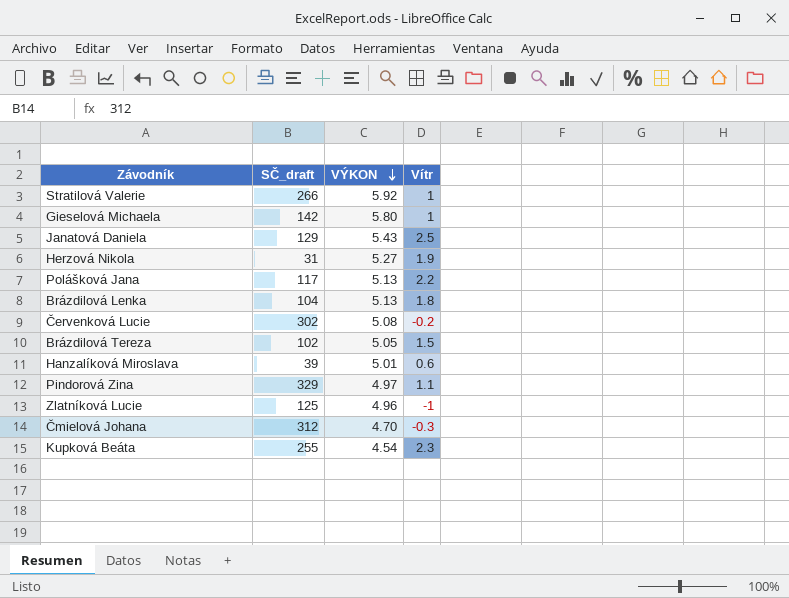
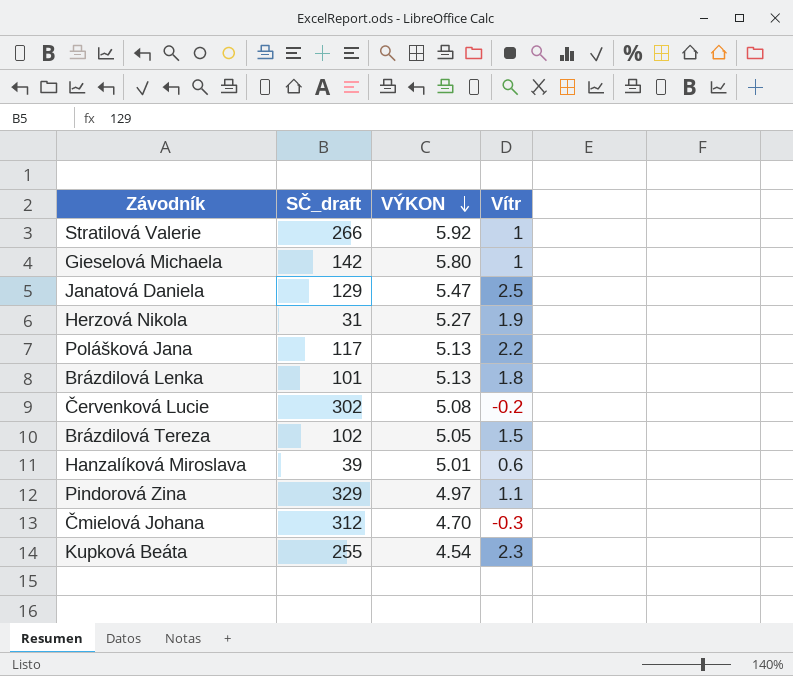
row Zlatníková Lucie: 125 | 4.96 | -1 -> none
Janatová Daniela | VÝKON: 5.43 -> 5.47
Brázdilová Lenka | SČ_draft: 104 -> 101

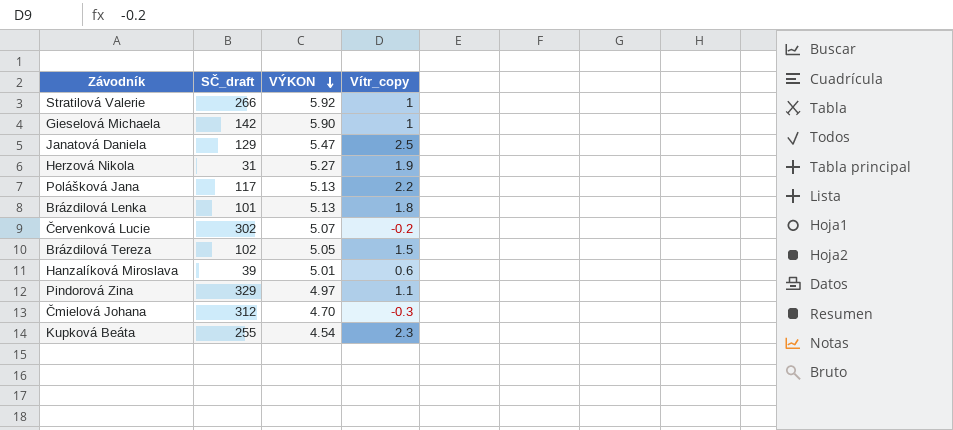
column name: Vítr -> Vítr_copy
Gieselová Michaela | VÝKON: 5.80 -> 5.90
Červenková Lucie | VÝKON: 5.08 -> 5.07

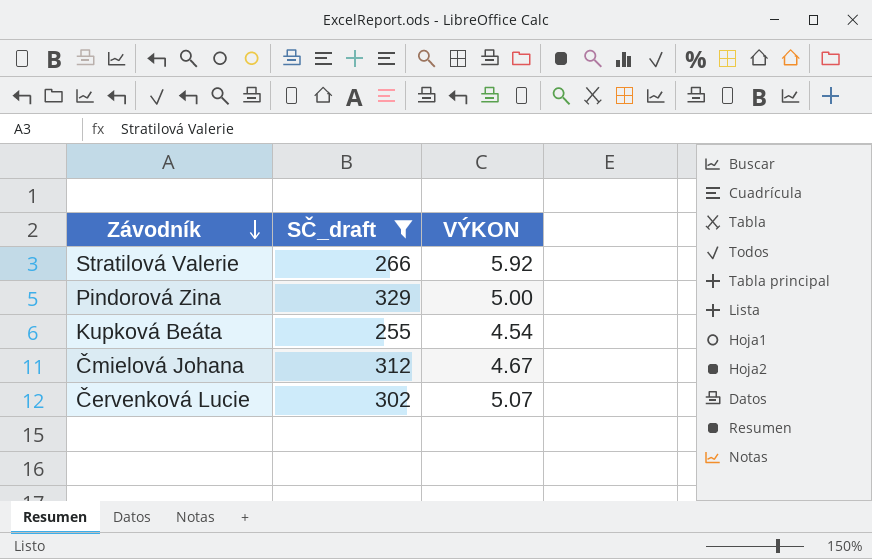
filter: none -> SČ_draft >= 255
row order: VÝKON descending -> Závodník descending
column Vítr_copy | position: 4 -> none
Pindorová Zina | VÝKON: 4.97 -> 5.00
Čmielová Johana | VÝKON: 4.70 -> 4.67

